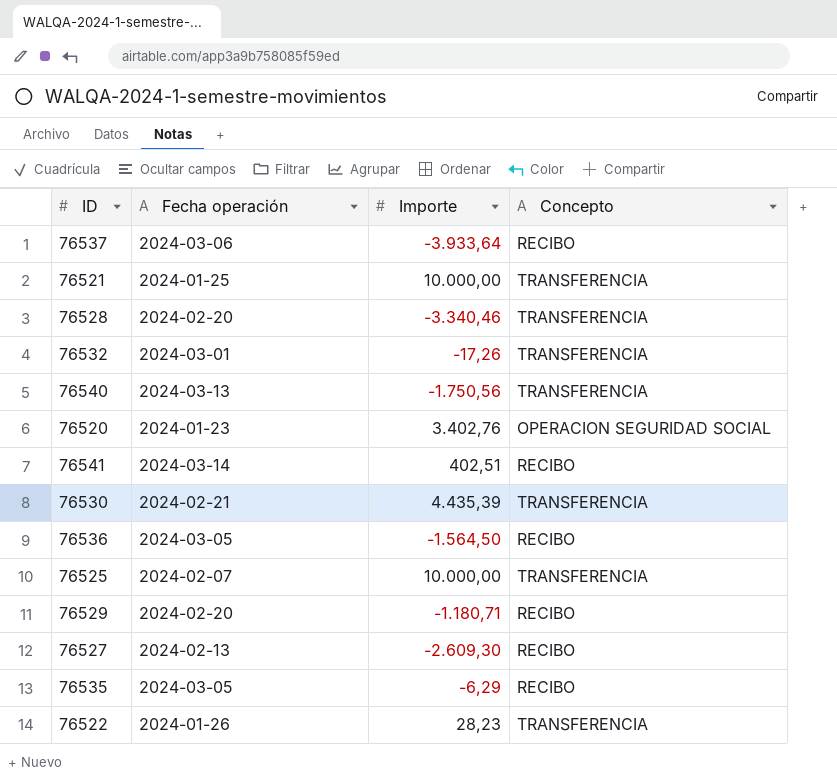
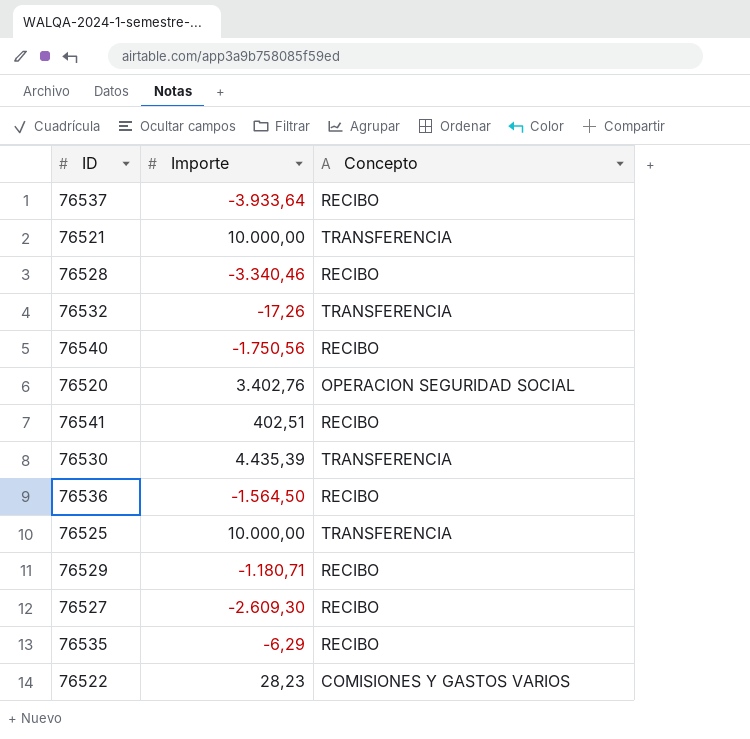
column Fecha operación | position: 2 -> none
76528 | Concepto: TRANSFERENCIA -> RECIBO
76540 | Concepto: TRANSFERENCIA -> RECIBO
76522 | Concepto: TRANSFERENCIA -> COMISIONES Y GASTOS VARIOS

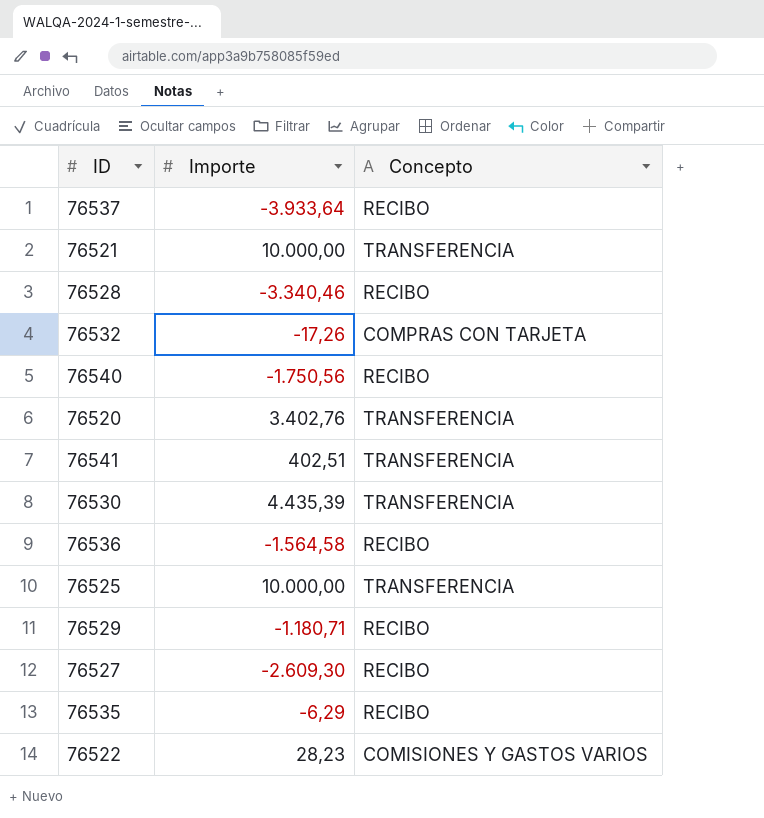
76532 | Concepto: TRANSFERENCIA -> COMPRAS CON TARJETA
76520 | Concepto: OPERACION SEGURIDAD SOCIAL -> TRANSFERENCIA
76541 | Concepto: RECIBO -> TRANSFERENCIA
76536 | Importe: -1.564,50 -> -1.564,58

